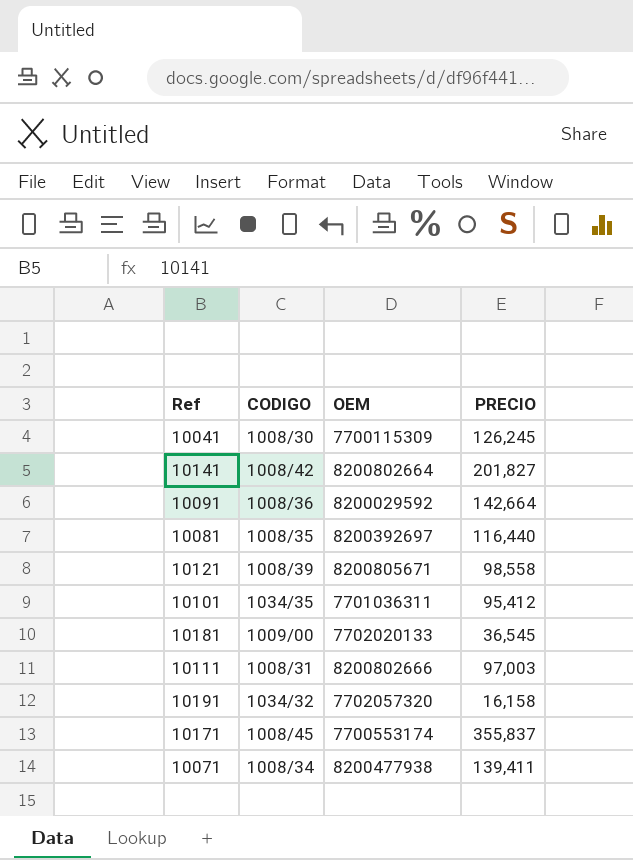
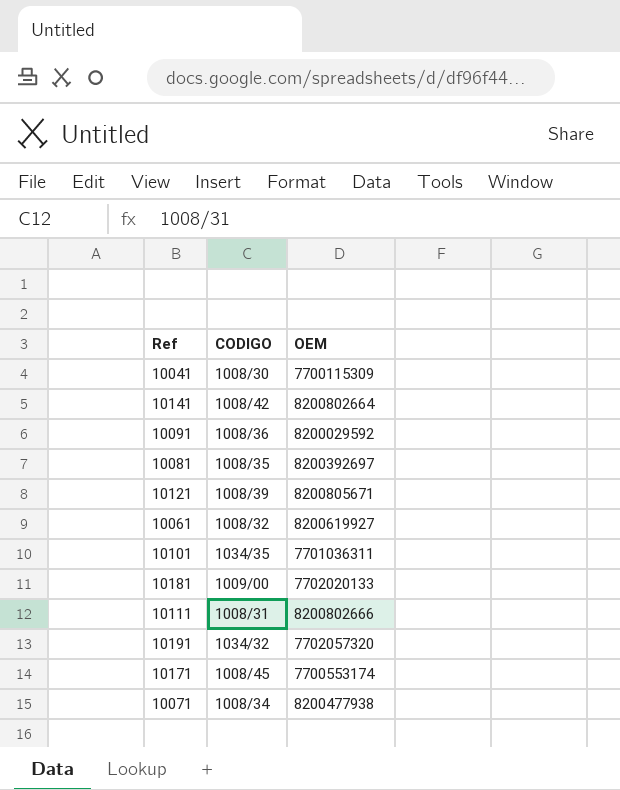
column PRECIO | position: 4 -> none
row 10061: none -> 1008/32 | 8200619927

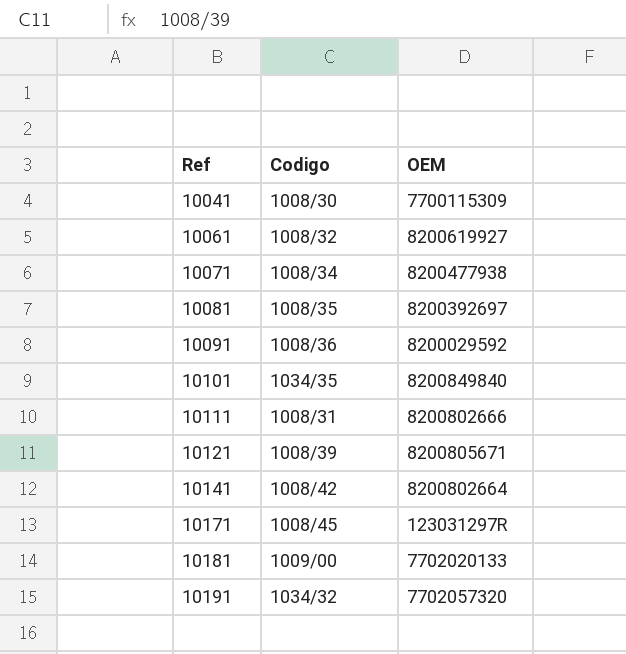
row order: none -> Ref ascending
column name: CODIGO -> Codigo
10101 | OEM: 7701036311 -> 8200849840
10171 | OEM: 7700553174 -> 123031297R

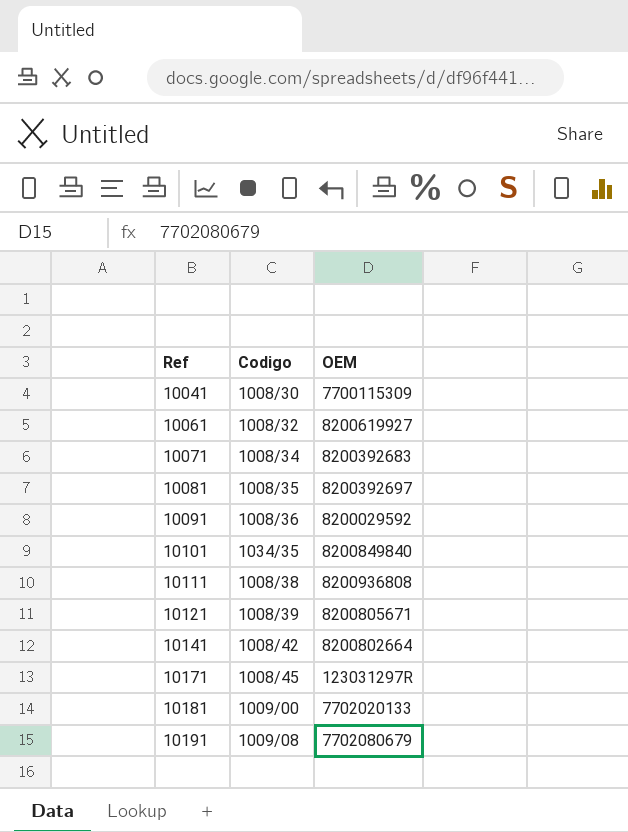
10071 | OEM: 8200477938 -> 8200392683
10111 | Codigo: 1008/31 -> 1008/38
10111 | OEM: 8200802666 -> 8200936808
10191 | Codigo: 1034/32 -> 1009/08
10191 | OEM: 7702057320 -> 7702080679

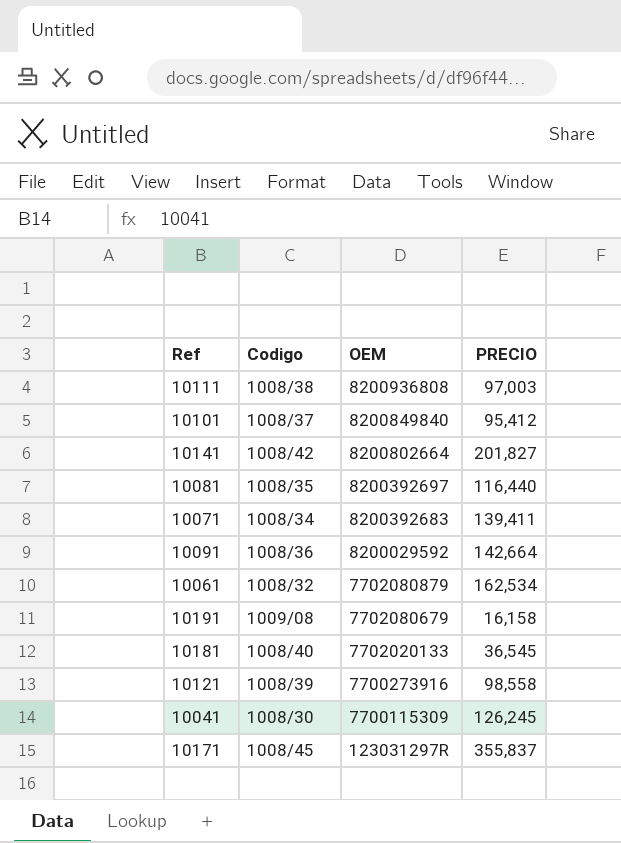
row order: Ref ascending -> OEM descending
column PRECIO | position: none -> 4
10101 | Codigo: 1034/35 -> 1008/37
10061 | OEM: 8200619927 -> 7702080879
10181 | Codigo: 1009/00 -> 1008/40
10121 | OEM: 8200805671 -> 7700273916

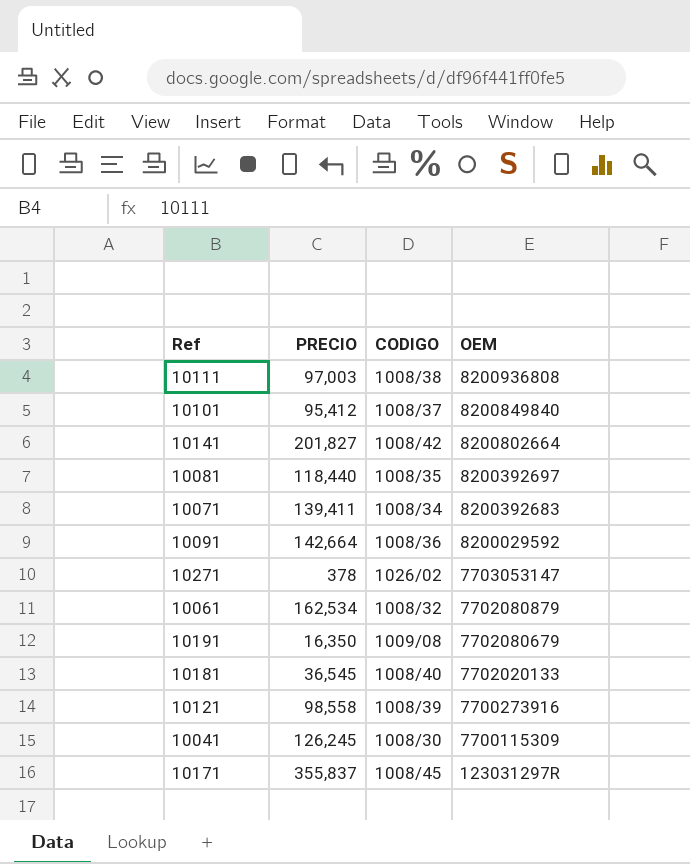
column PRECIO | position: 4 -> 2
column name: Codigo -> CODIGO
10081 | PRECIO: 116,440 -> 118,440
row 10271: none -> 378 | 1026/02 | 7703053147
10191 | PRECIO: 16,158 -> 16,350

